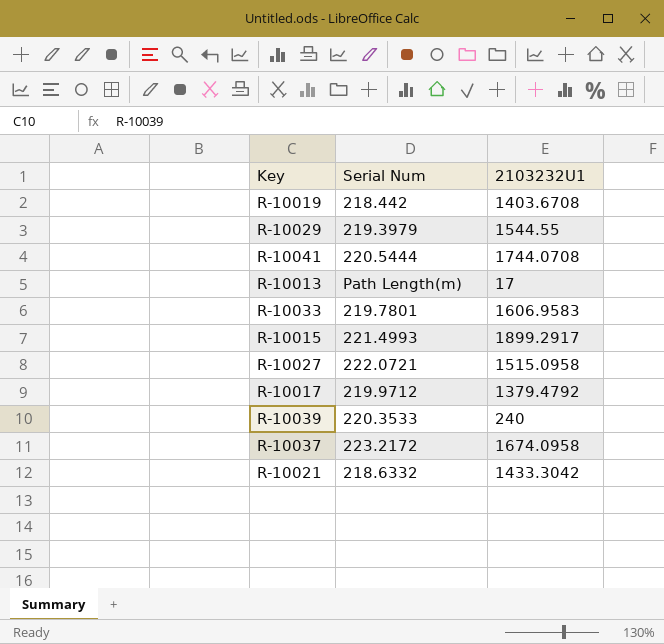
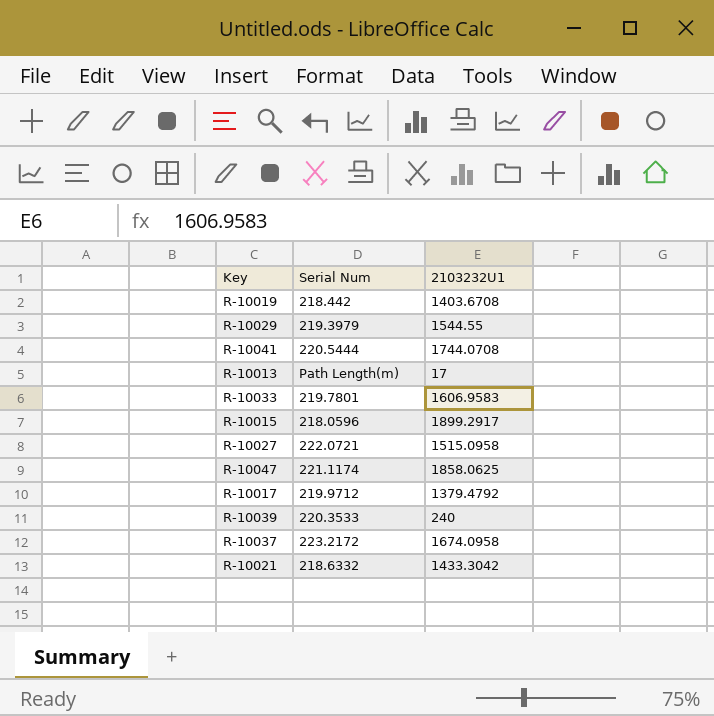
R-10015 | Serial Num: 221.4993 -> 218.0596
row R-10047: none -> 221.1174 | 1858.0625

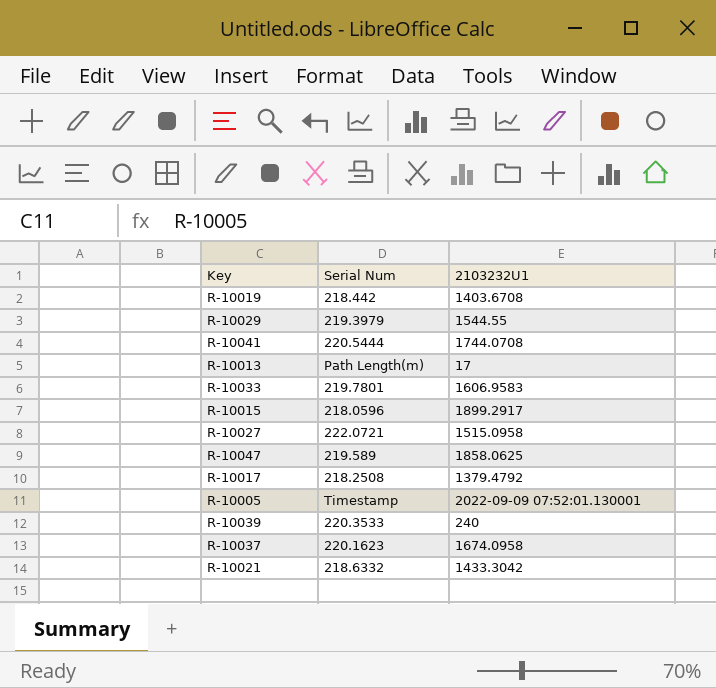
R-10047 | Serial Num: 221.1174 -> 219.589
R-10017 | Serial Num: 219.9712 -> 218.2508
row R-10005: none -> Timestamp | 2022-09-09 07:52:01.130001
R-10037 | Serial Num: 223.2172 -> 220.1623

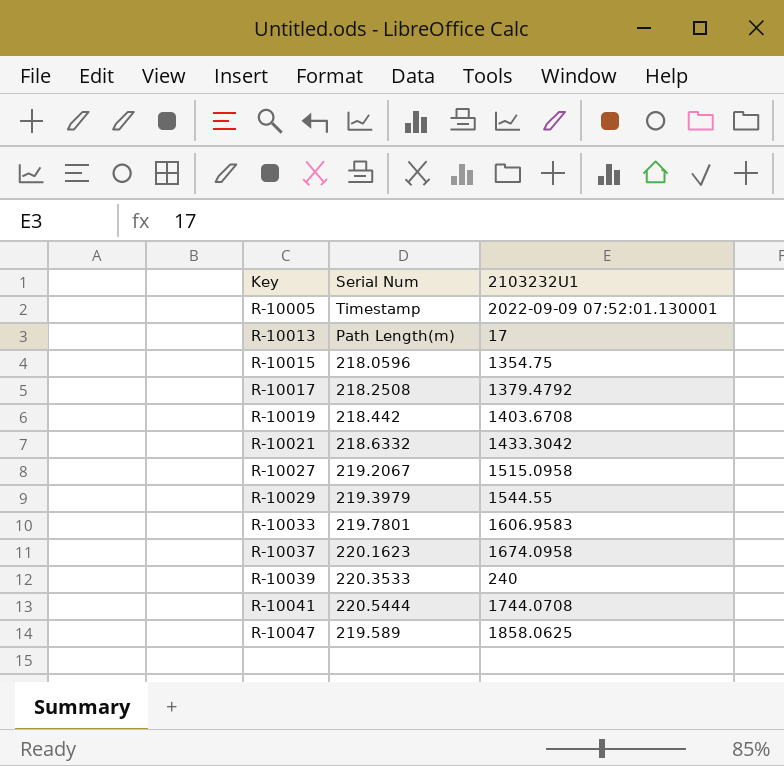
row order: none -> Key ascending
R-10015 | 2103232U1: 1899.2917 -> 1354.75
R-10027 | Serial Num: 222.0721 -> 219.2067

